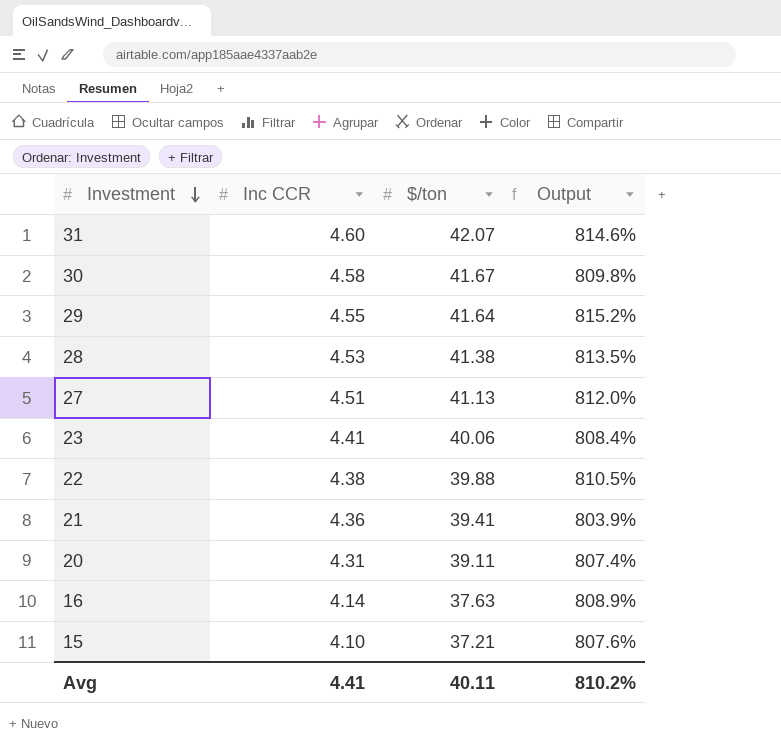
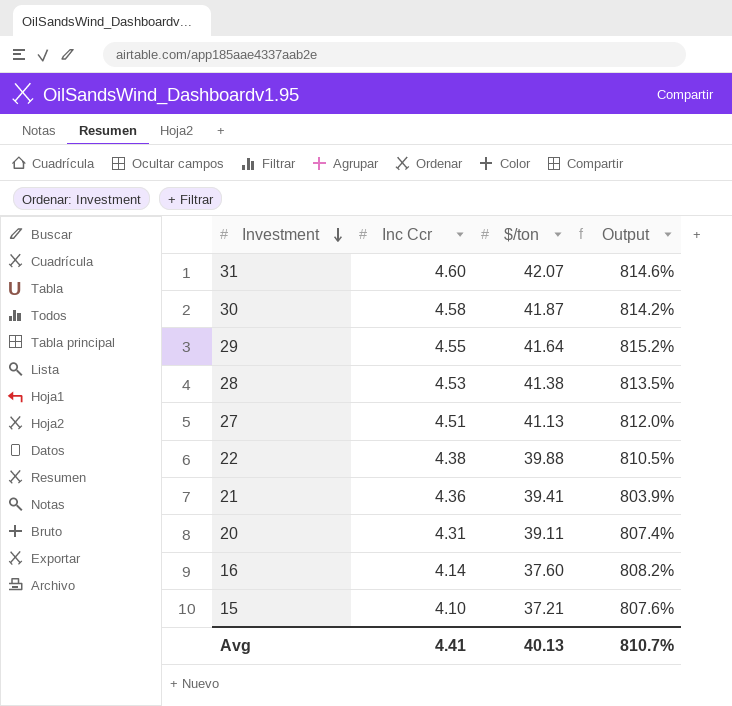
column name: Inc CCR -> Inc Ccr
row 23: 4.41 | 40.06 | 808.4% -> none
30 | $/ton: 41.67 -> 41.87
30 | Output: 809.8% -> 814.2%
16 | $/ton: 37.63 -> 37.60
16 | Output: 808.9% -> 808.2%
Avg | $/ton: 40.11 -> 40.13
Avg | Output: 810.2% -> 810.7%

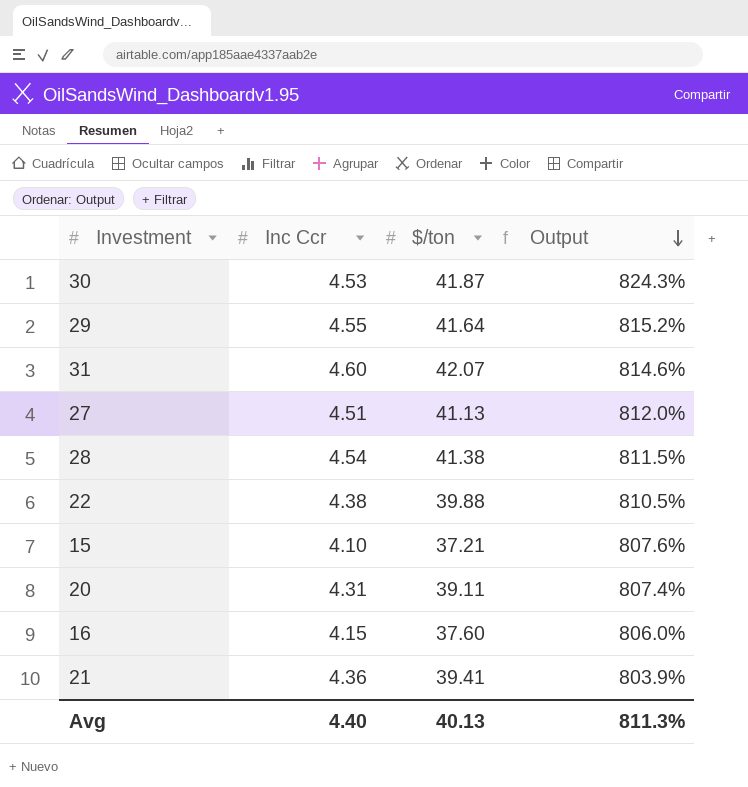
row order: Investment descending -> Output descending
30 | Inc Ccr: 4.58 -> 4.53
30 | Output: 814.2% -> 824.3%
28 | Inc Ccr: 4.53 -> 4.54
28 | Output: 813.5% -> 811.5%
16 | Inc Ccr: 4.14 -> 4.15
16 | Output: 808.2% -> 806.0%
Avg | Inc Ccr: 4.41 -> 4.40
Avg | Output: 810.7% -> 811.3%

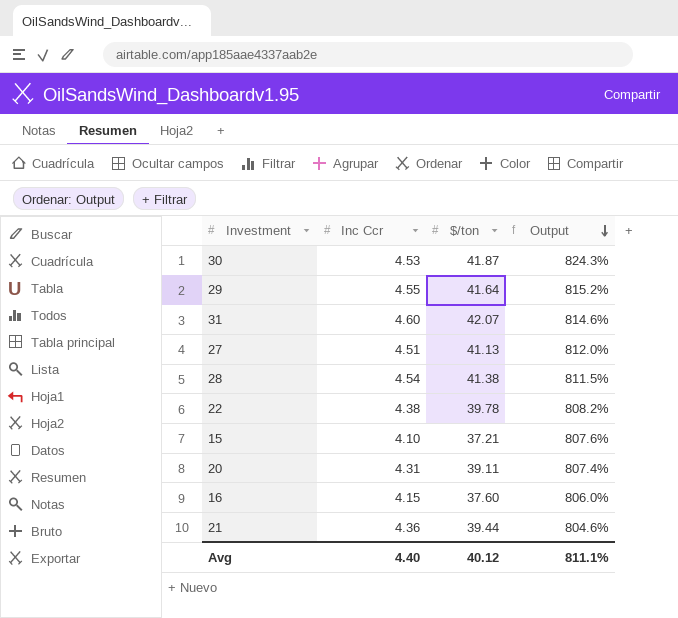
22 | $/ton: 39.88 -> 39.78
22 | Output: 810.5% -> 808.2%
21 | $/ton: 39.41 -> 39.44
21 | Output: 803.9% -> 804.6%
Avg | $/ton: 40.13 -> 40.12
Avg | Output: 811.3% -> 811.1%

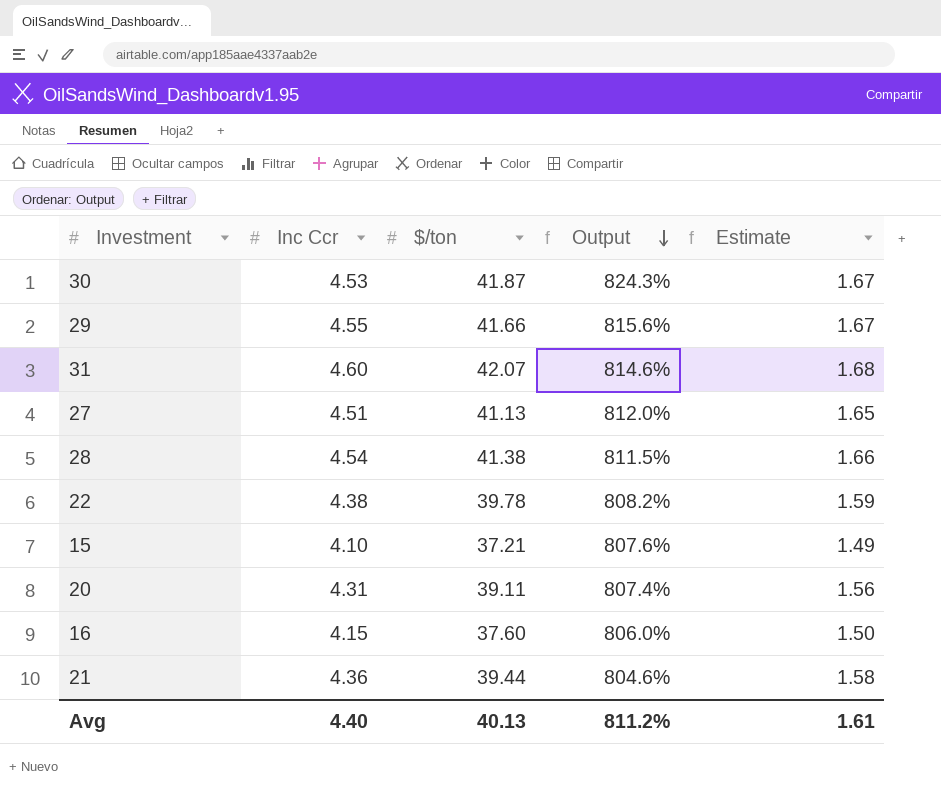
column Estimate | formula: none -> [$/ton] * 0.04
29 | $/ton: 41.64 -> 41.66
29 | Output: 815.2% -> 815.6%
Avg | $/ton: 40.12 -> 40.13
Avg | Output: 811.1% -> 811.2%

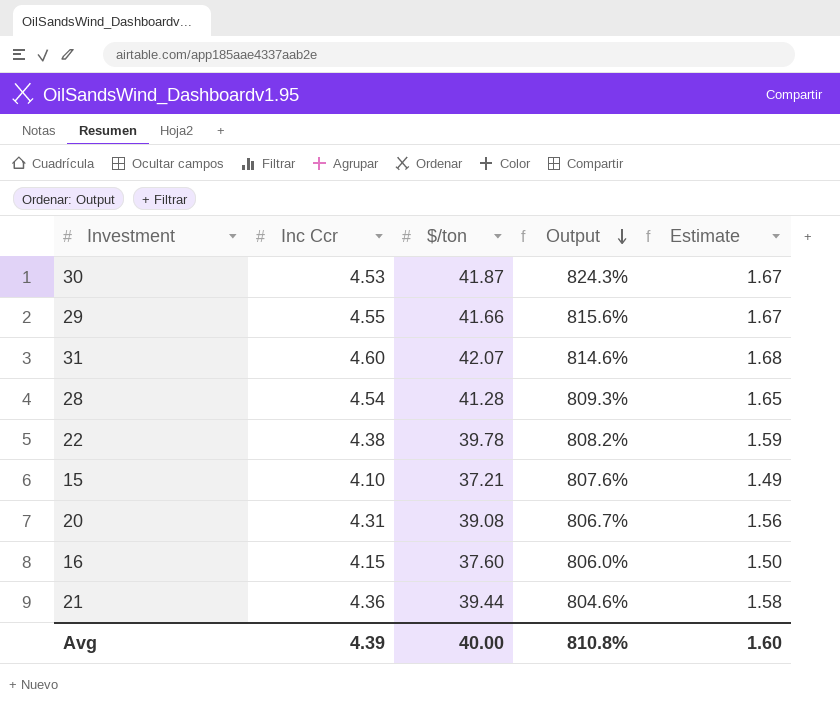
row 27: 4.51 | 41.13 | 812.0% | 1.65 -> none
28 | $/ton: 41.38 -> 41.28
28 | Output: 811.5% -> 809.3%
28 | Estimate: 1.66 -> 1.65
20 | $/ton: 39.11 -> 39.08
20 | Output: 807.4% -> 806.7%
Avg | Inc Ccr: 4.40 -> 4.39
Avg | $/ton: 40.13 -> 40.00
Avg | Output: 811.2% -> 810.8%
Avg | Estimate: 1.61 -> 1.60

